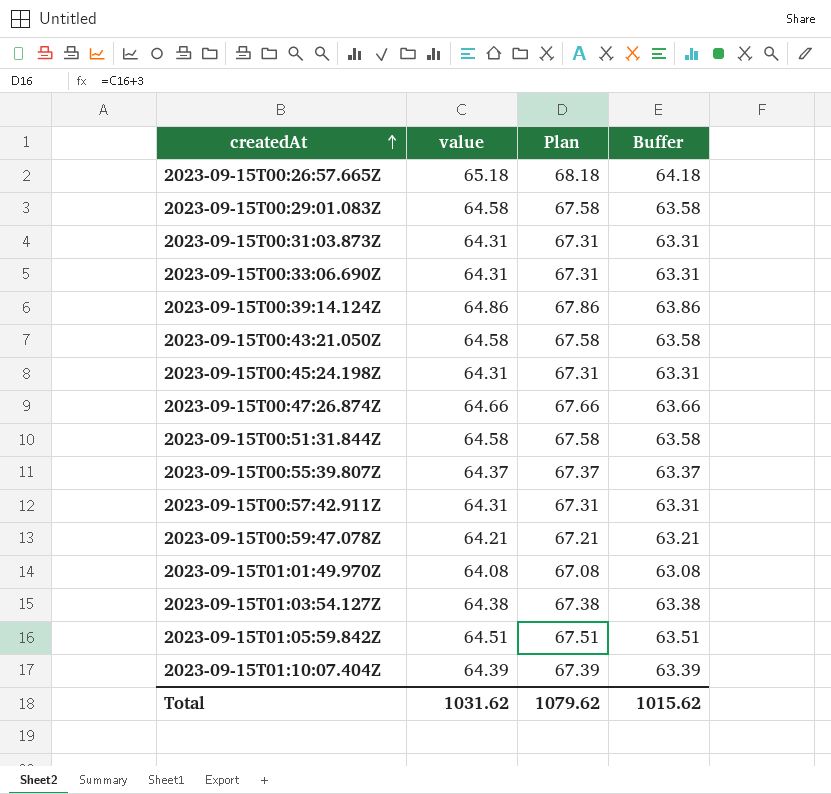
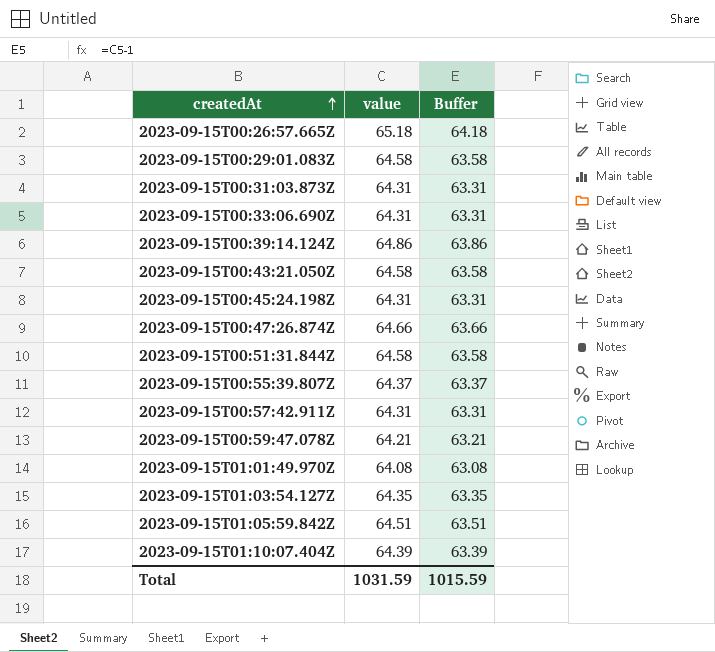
column Plan | formula: [value] + 3 -> none
2023-09-15T01:03:54.127Z | value: 64.38 -> 64.35
2023-09-15T01:03:54.127Z | Buffer: 63.38 -> 63.35
Total | value: 1031.62 -> 1031.59
Total | Buffer: 1015.62 -> 1015.59

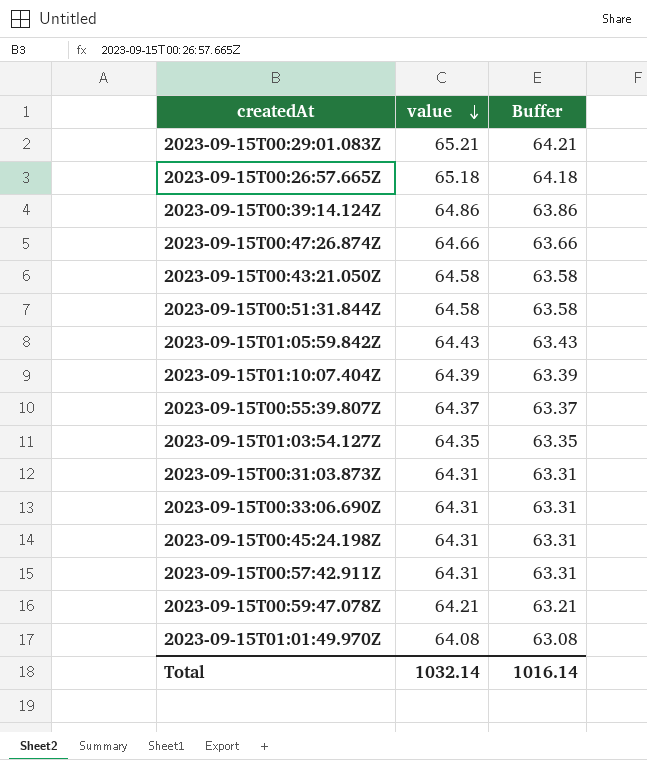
row order: createdAt ascending -> value descending
2023-09-15T00:29:01.083Z | value: 64.58 -> 65.21
2023-09-15T00:29:01.083Z | Buffer: 63.58 -> 64.21
2023-09-15T01:05:59.842Z | value: 64.51 -> 64.43
2023-09-15T01:05:59.842Z | Buffer: 63.51 -> 63.43
Total | value: 1031.59 -> 1032.14
Total | Buffer: 1015.59 -> 1016.14

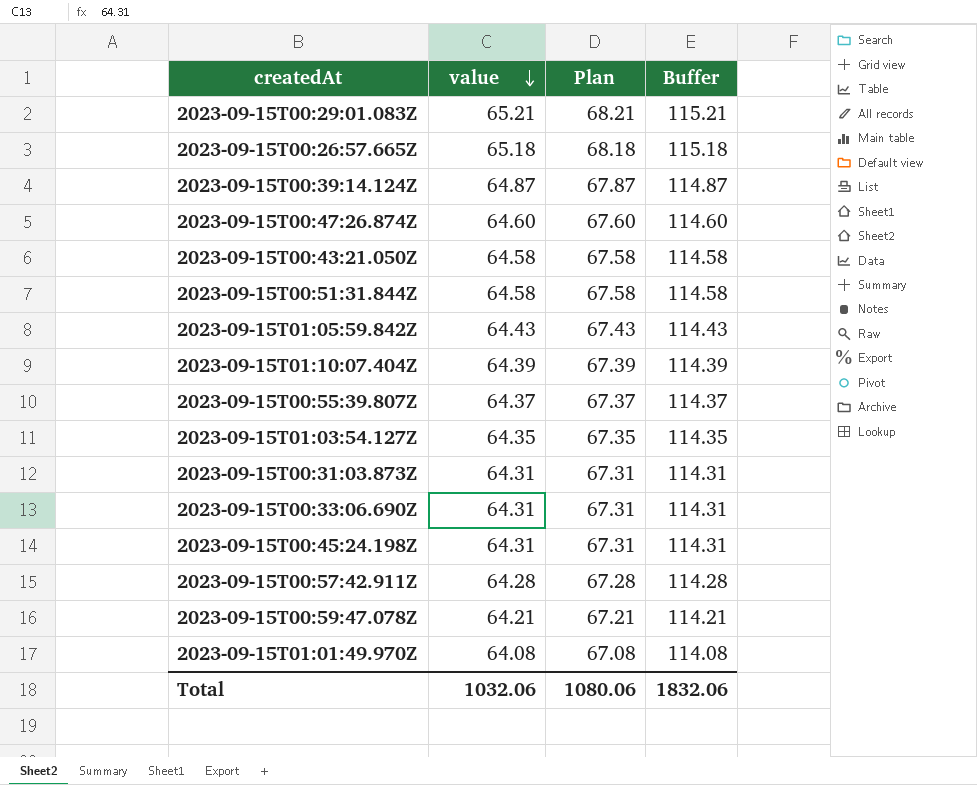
column Plan | formula: none -> [value] + 3
column Buffer | formula: [value] - 1 -> [value] + 50
2023-09-15T00:39:14.124Z | value: 64.86 -> 64.87
2023-09-15T00:47:26.874Z | value: 64.66 -> 64.60
2023-09-15T00:57:42.911Z | value: 64.31 -> 64.28
Total | value: 1032.14 -> 1032.06
Total | Buffer: 1016.14 -> 1832.06

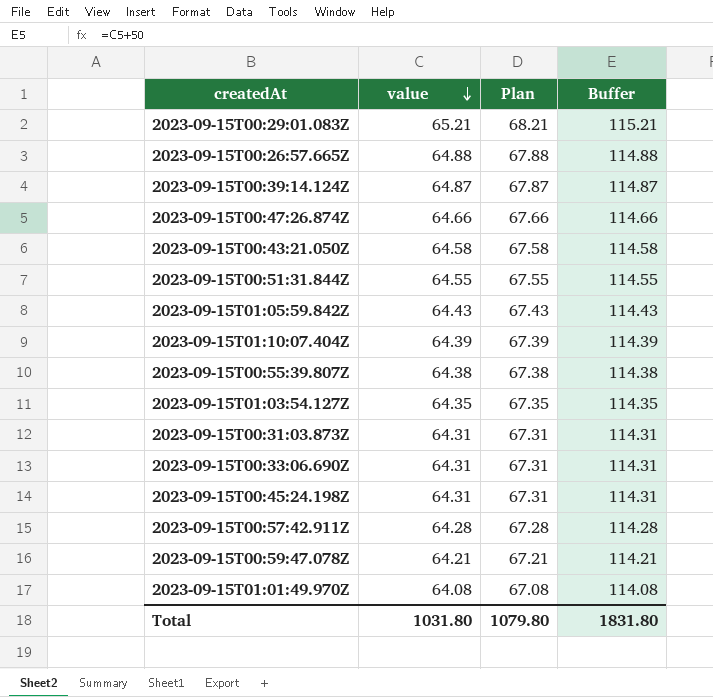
2023-09-15T00:26:57.665Z | value: 65.18 -> 64.88
2023-09-15T00:26:57.665Z | Plan: 68.18 -> 67.88
2023-09-15T00:26:57.665Z | Buffer: 115.18 -> 114.88
2023-09-15T00:47:26.874Z | value: 64.60 -> 64.66
2023-09-15T00:47:26.874Z | Plan: 67.60 -> 67.66
2023-09-15T00:47:26.874Z | Buffer: 114.60 -> 114.66
2023-09-15T00:51:31.844Z | value: 64.58 -> 64.55
2023-09-15T00:51:31.844Z | Plan: 67.58 -> 67.55
2023-09-15T00:51:31.844Z | Buffer: 114.58 -> 114.55
2023-09-15T00:55:39.807Z | value: 64.37 -> 64.38
2023-09-15T00:55:39.807Z | Plan: 67.37 -> 67.38
2023-09-15T00:55:39.807Z | Buffer: 114.37 -> 114.38
Total | value: 1032.06 -> 1031.80
Total | Plan: 1080.06 -> 1079.80
Total | Buffer: 1832.06 -> 1831.80

